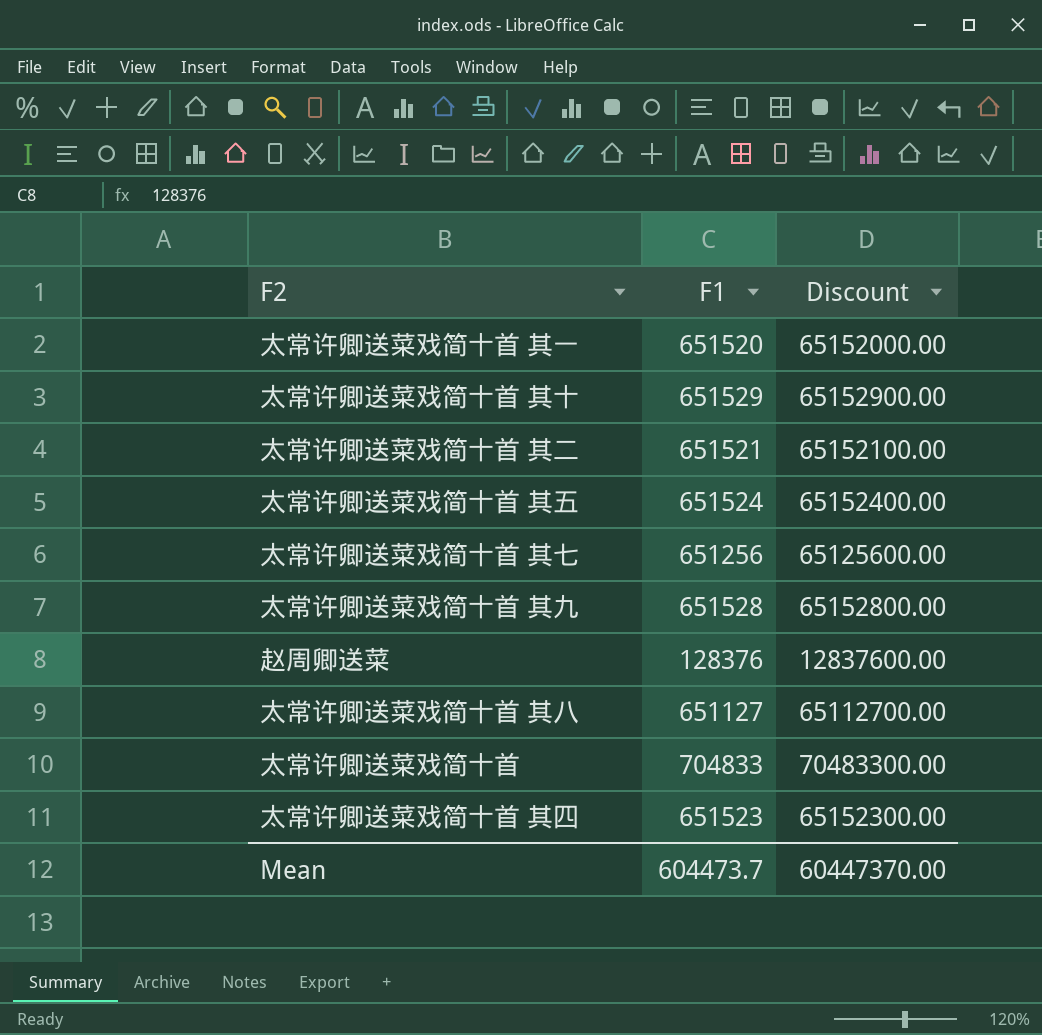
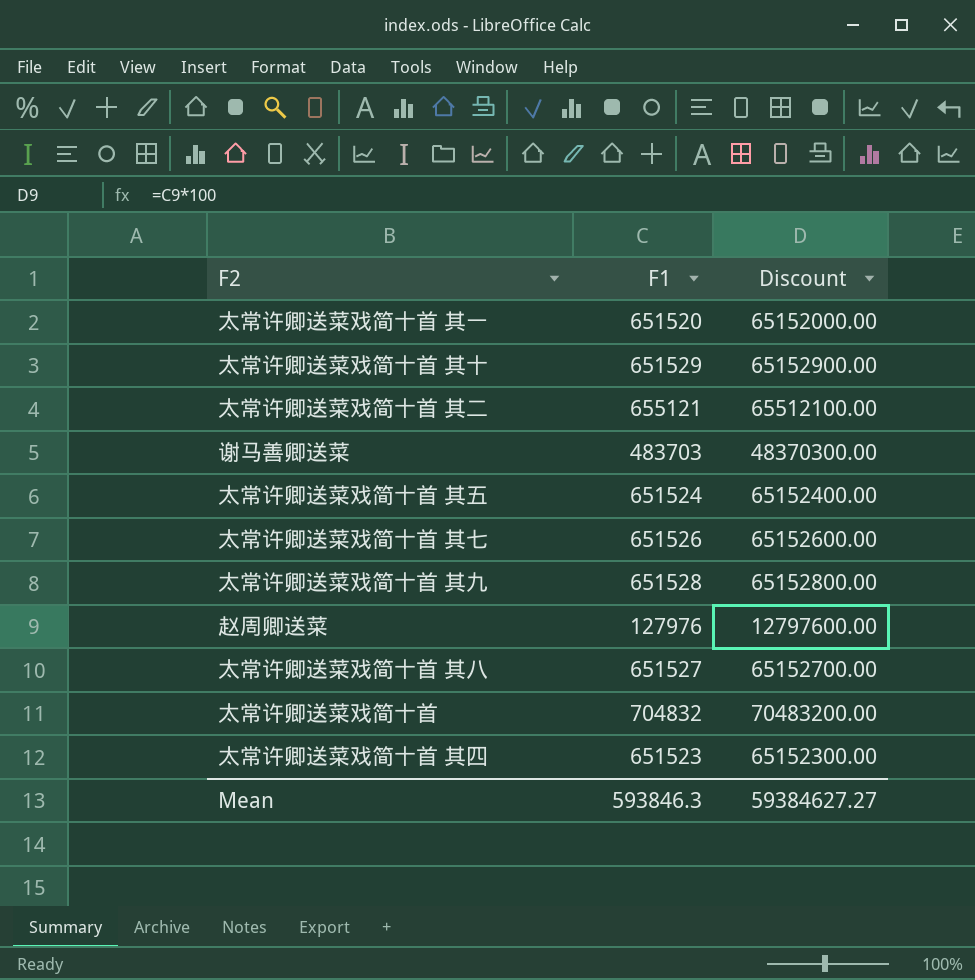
太常许卿送菜戏简十首 其二 | F1: 651521 -> 655121
太常许卿送菜戏简十首 其二 | Discount: 65152100.00 -> 65512100.00
row 谢马善卿送菜: none -> 483703 | 48370300.00
太常许卿送菜戏简十首 其七 | F1: 651256 -> 651526
太常许卿送菜戏简十首 其七 | Discount: 65125600.00 -> 65152600.00
赵周卿送菜 | F1: 128376 -> 127976
赵周卿送菜 | Discount: 12837600.00 -> 12797600.00
太常许卿送菜戏简十首 其八 | F1: 651127 -> 651527
太常许卿送菜戏简十首 其八 | Discount: 65112700.00 -> 65152700.00
太常许卿送菜戏简十首 | F1: 704833 -> 704832
太常许卿送菜戏简十首 | Discount: 70483300.00 -> 70483200.00
Mean | F1: 604473.7 -> 593846.3
Mean | Discount: 60447370.00 -> 59384627.27

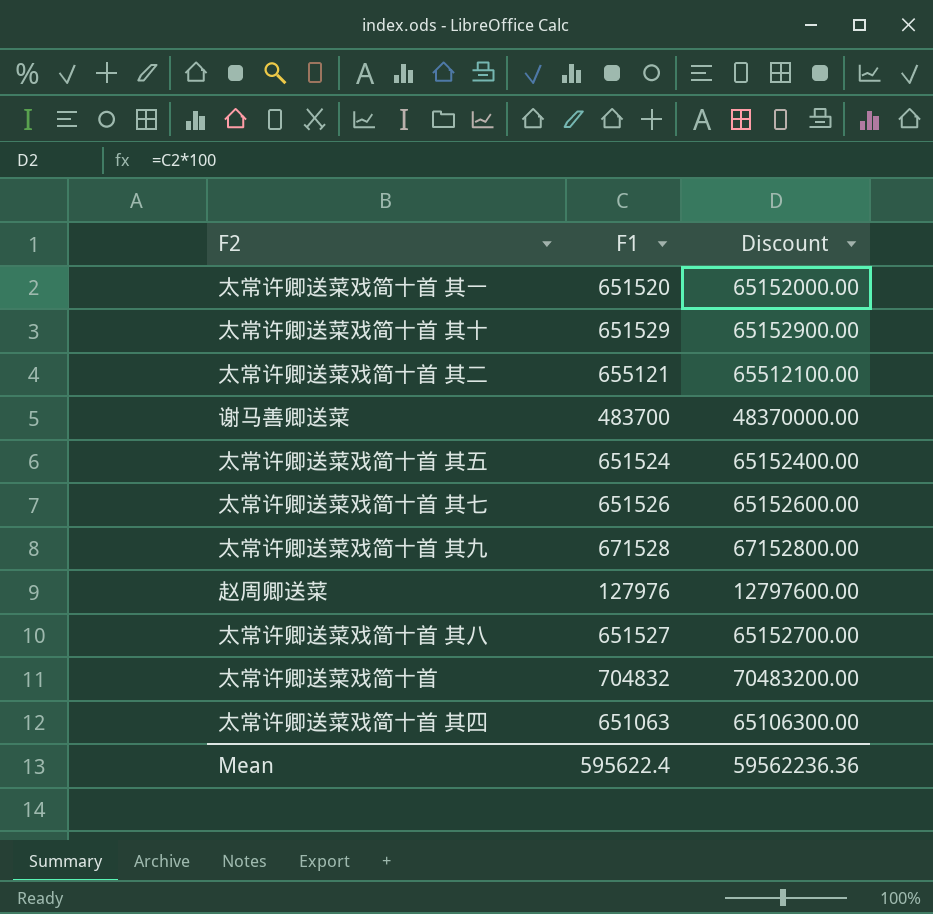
谢马善卿送菜 | F1: 483703 -> 483700
谢马善卿送菜 | Discount: 48370300.00 -> 48370000.00
太常许卿送菜戏简十首 其九 | F1: 651528 -> 671528
太常许卿送菜戏简十首 其九 | Discount: 65152800.00 -> 67152800.00
太常许卿送菜戏简十首 其四 | F1: 651523 -> 651063
太常许卿送菜戏简十首 其四 | Discount: 65152300.00 -> 65106300.00
Mean | F1: 593846.3 -> 595622.4
Mean | Discount: 59384627.27 -> 59562236.36

